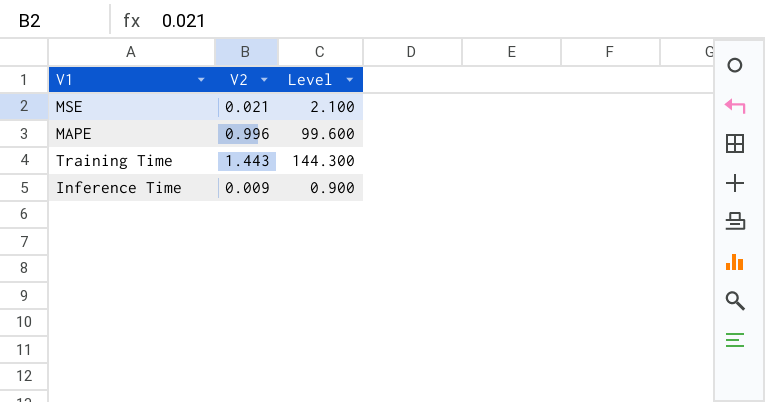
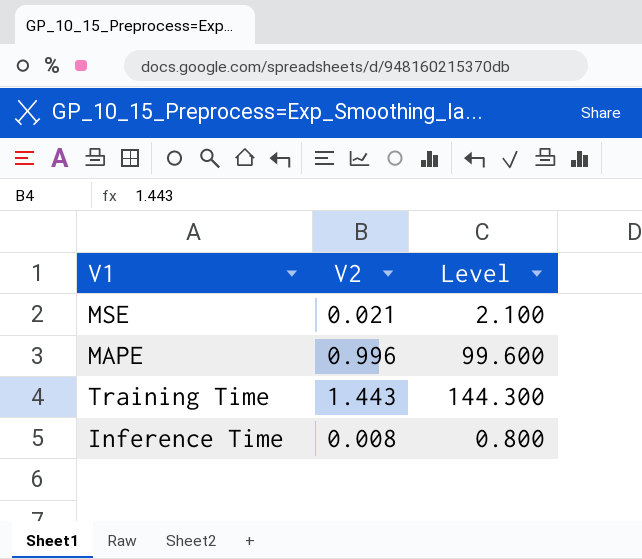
Inference Time | V2: 0.009 -> 0.008
Inference Time | Level: 0.900 -> 0.800

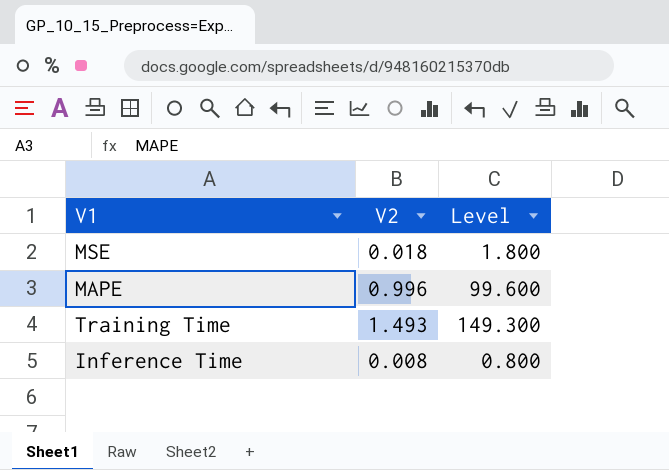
MSE | V2: 0.021 -> 0.018
MSE | Level: 2.100 -> 1.800
Training Time | V2: 1.443 -> 1.493
Training Time | Level: 144.300 -> 149.300

